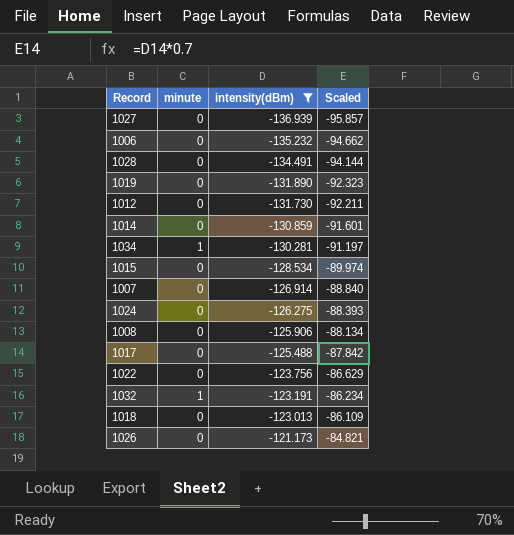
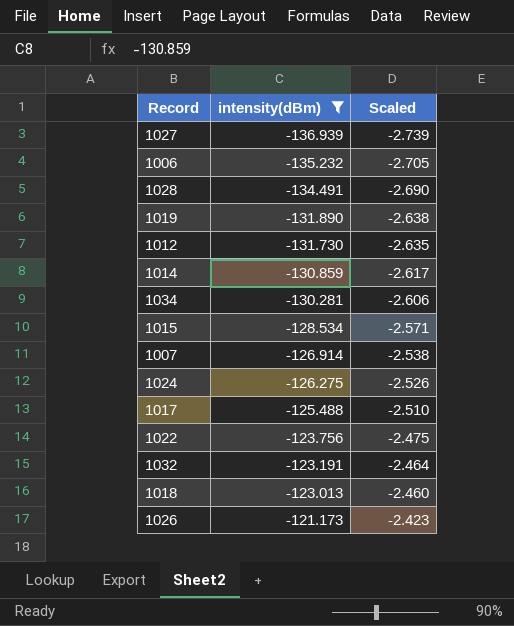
column minute | position: 2 -> none
column Scaled | formula: [intensity(dBm)] * 0.7 -> [intensity(dBm)] * 0.02
row 1008: 0 | -125.906 | -88.134 -> none

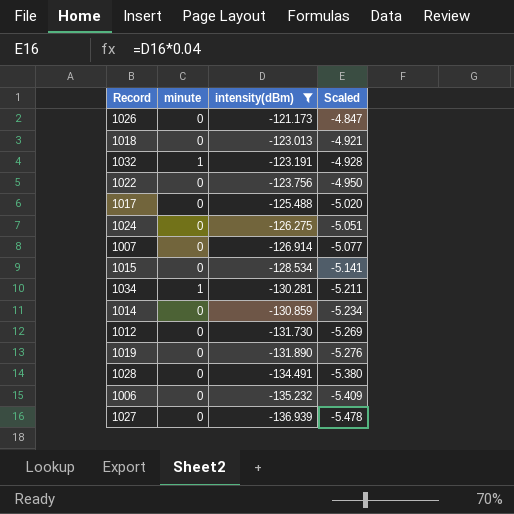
row order: intensity(dBm) ascending -> intensity(dBm) descending
column minute | position: none -> 2
column Scaled | formula: [intensity(dBm)] * 0.02 -> [intensity(dBm)] * 0.04

